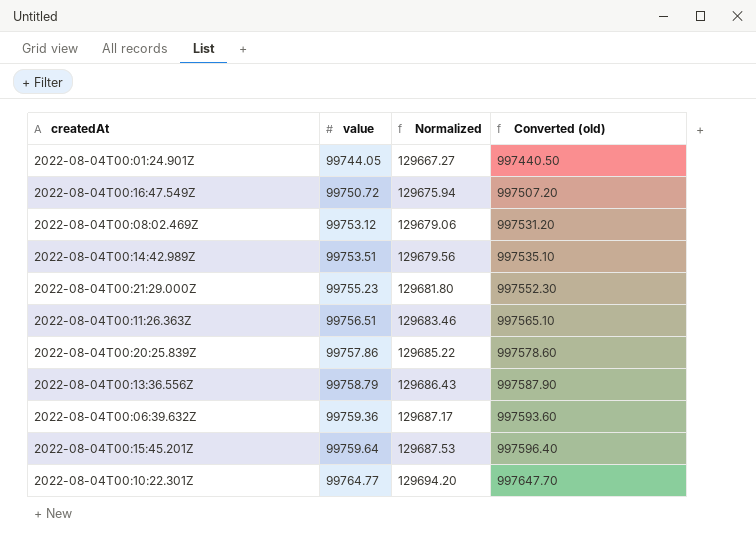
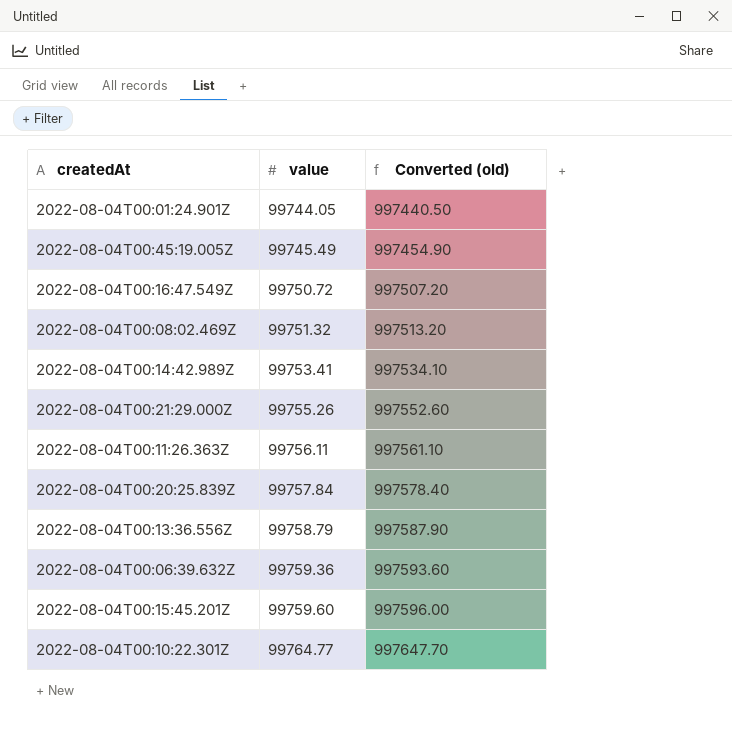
column Normalized | formula: [value] * 1.3 -> none
row 2022-08-04T00:45:19.005Z: none -> 99745.49 | 997454.90
2022-08-04T00:08:02.469Z | value: 99753.12 -> 99751.32
2022-08-04T00:08:02.469Z | Converted (old): 997531.20 -> 997513.20
2022-08-04T00:14:42.989Z | value: 99753.51 -> 99753.41
2022-08-04T00:14:42.989Z | Converted (old): 997535.10 -> 997534.10
2022-08-04T00:21:29.000Z | value: 99755.23 -> 99755.26
2022-08-04T00:21:29.000Z | Converted (old): 997552.30 -> 997552.60
2022-08-04T00:11:26.363Z | value: 99756.51 -> 99756.11
2022-08-04T00:11:26.363Z | Converted (old): 997565.10 -> 997561.10
2022-08-04T00:20:25.839Z | value: 99757.86 -> 99757.84
2022-08-04T00:20:25.839Z | Converted (old): 997578.60 -> 997578.40
2022-08-04T00:15:45.201Z | value: 99759.64 -> 99759.60
2022-08-04T00:15:45.201Z | Converted (old): 997596.40 -> 997596.00

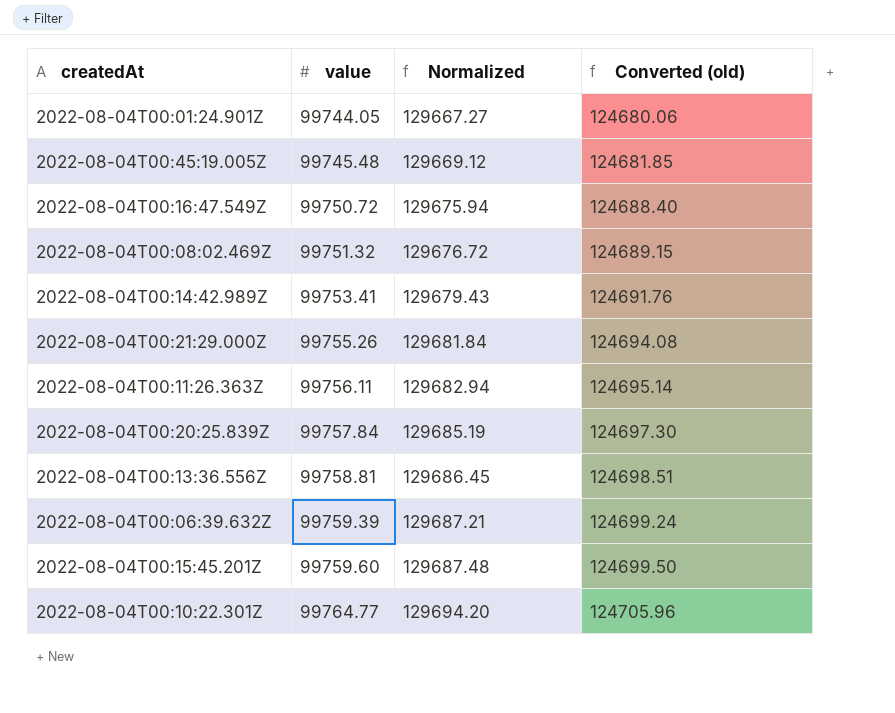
column Normalized | formula: none -> [value] * 1.3
column Converted (old) | formula: [value] * 10 -> [value] * 1.25
2022-08-04T00:45:19.005Z | value: 99745.49 -> 99745.48
2022-08-04T00:13:36.556Z | value: 99758.79 -> 99758.81
2022-08-04T00:06:39.632Z | value: 99759.36 -> 99759.39

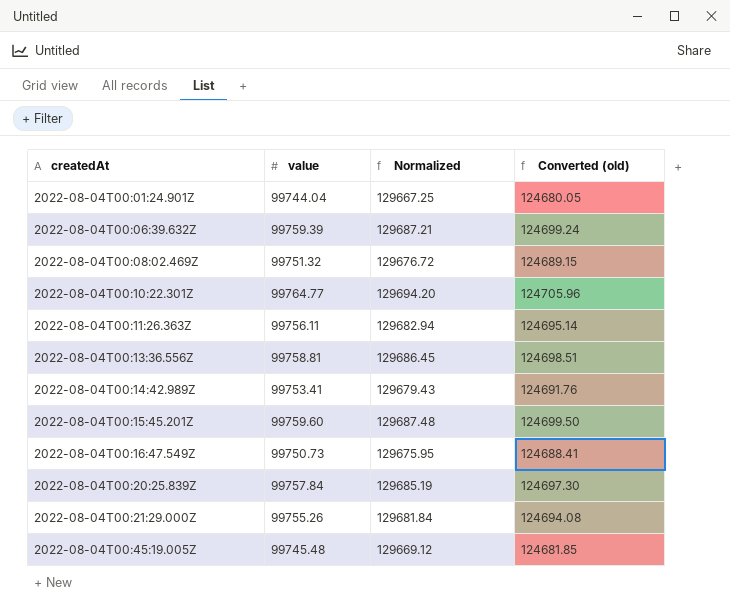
row order: value ascending -> createdAt ascending
2022-08-04T00:01:24.901Z | value: 99744.05 -> 99744.04
2022-08-04T00:01:24.901Z | Normalized: 129667.27 -> 129667.25
2022-08-04T00:01:24.901Z | Converted (old): 124680.06 -> 124680.05
2022-08-04T00:16:47.549Z | value: 99750.72 -> 99750.73
2022-08-04T00:16:47.549Z | Normalized: 129675.94 -> 129675.95
2022-08-04T00:16:47.549Z | Converted (old): 124688.40 -> 124688.41

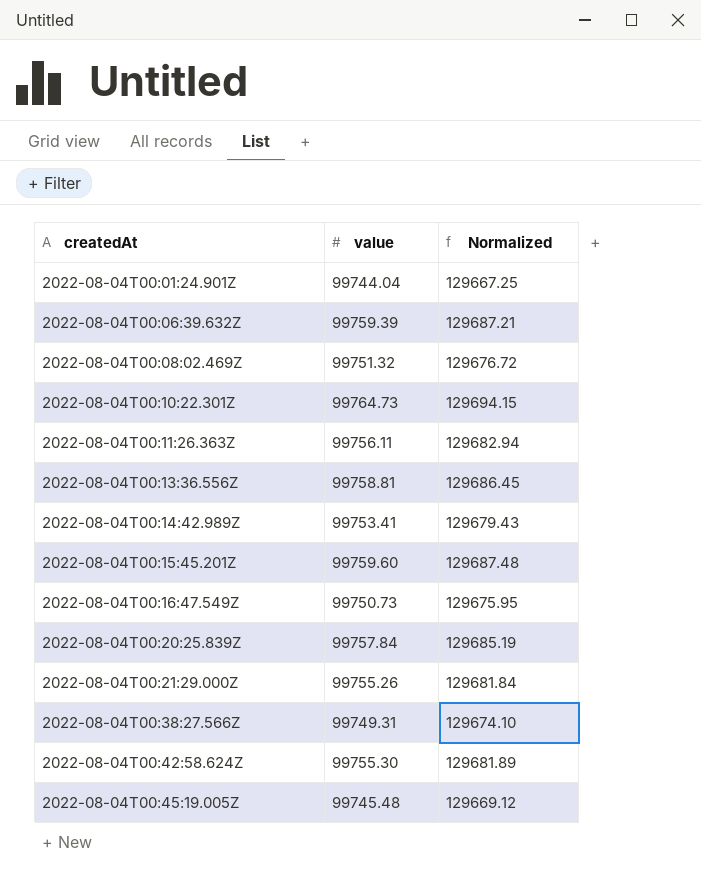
column Converted (old) | formula: [value] * 1.25 -> none
2022-08-04T00:10:22.301Z | value: 99764.77 -> 99764.73
2022-08-04T00:10:22.301Z | Normalized: 129694.20 -> 129694.15
row 2022-08-04T00:38:27.566Z: none -> 99749.31 | 129674.10
row 2022-08-04T00:42:58.624Z: none -> 99755.30 | 129681.89

